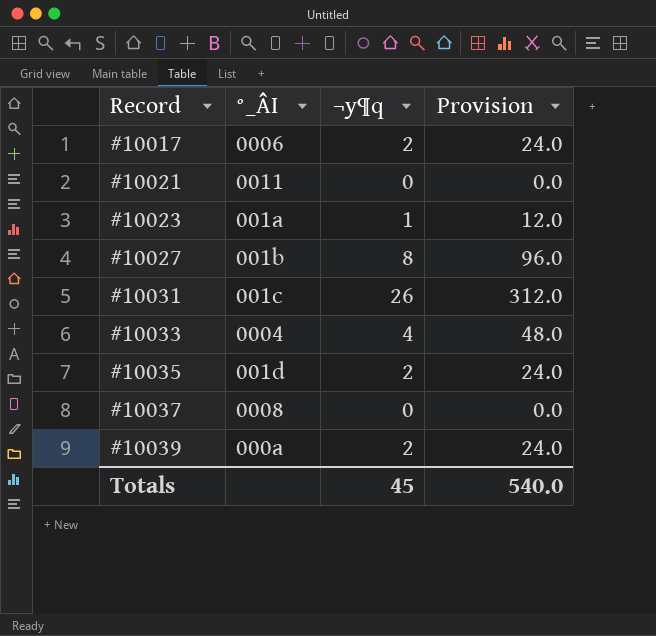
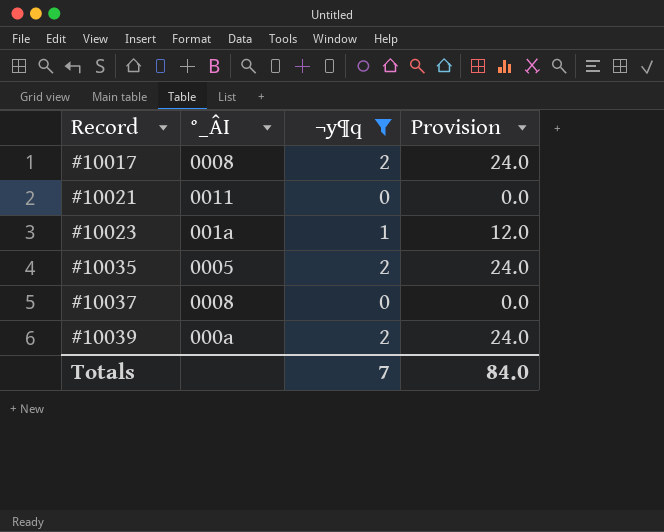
filter: none -> ¬y¶q <= 2
#10017 | °_ÂI: 0006 -> 0008
#10035 | °_ÂI: 001d -> 0005
Totals | ¬y¶q: 45 -> 7
Totals | Provision: 540.0 -> 84.0

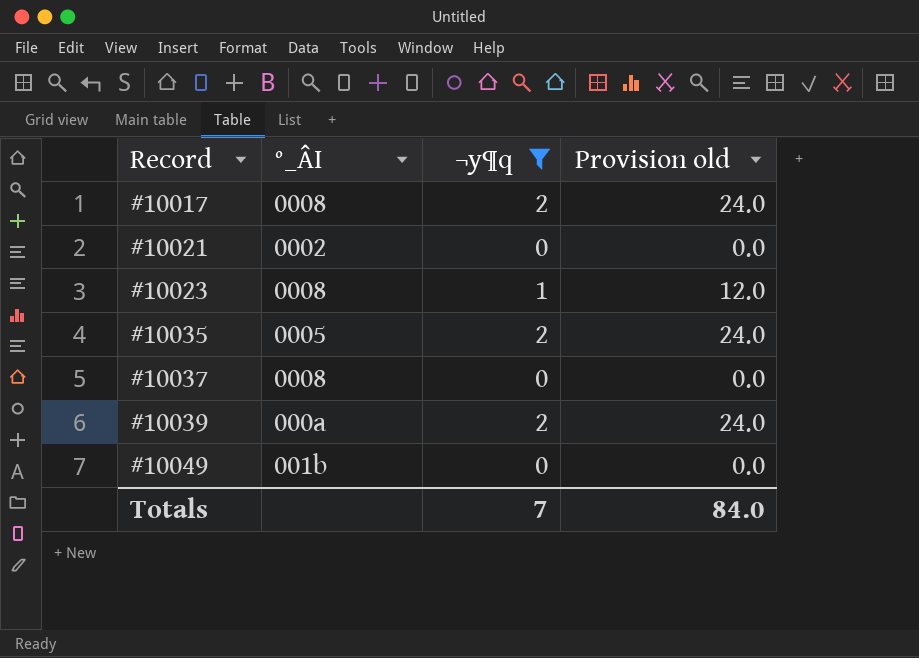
column name: Provision -> Provision old
#10021 | °_ÂI: 0011 -> 0002
#10023 | °_ÂI: 001a -> 0008
row #10049: none -> 001b | 0 | 0.0

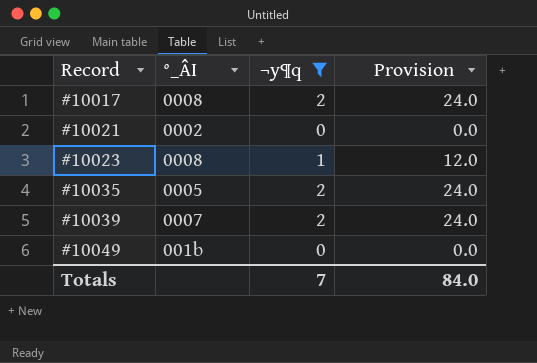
column name: Provision old -> Provision
row #10037: 0008 | 0 | 0.0 -> none
#10039 | °_ÂI: 000a -> 0007

